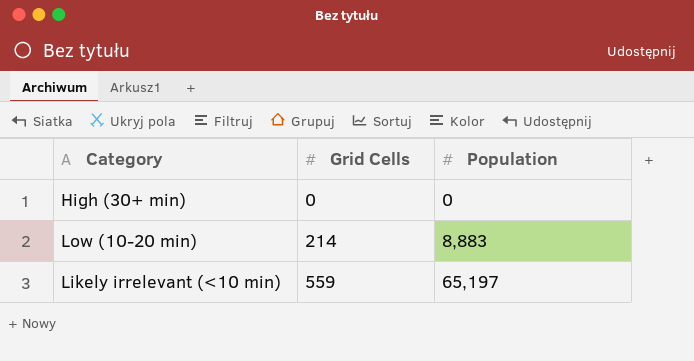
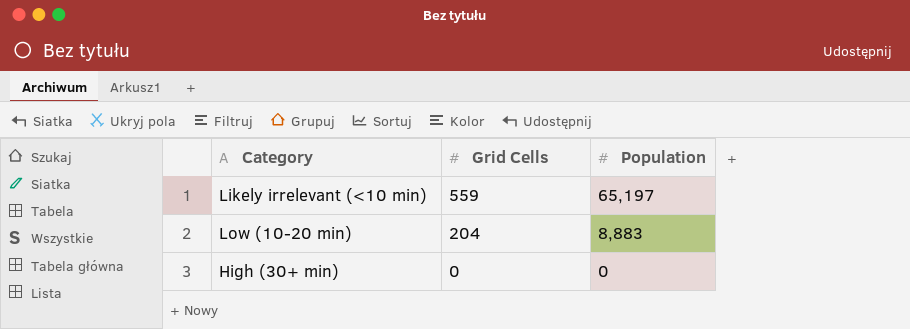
row order: Grid Cells ascending -> Grid Cells descending
Low (10-20 min) | Grid Cells: 214 -> 204

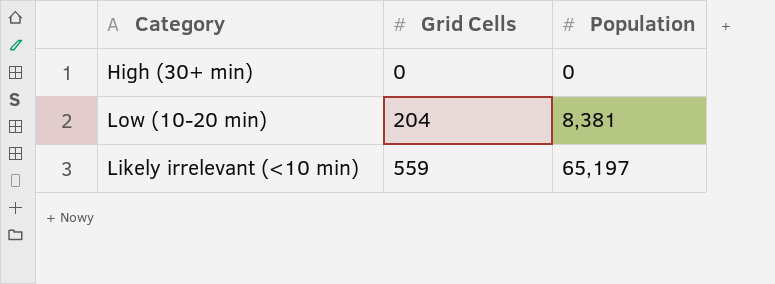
row order: Grid Cells descending -> Grid Cells ascending
Low (10-20 min) | Population: 8,883 -> 8,381

